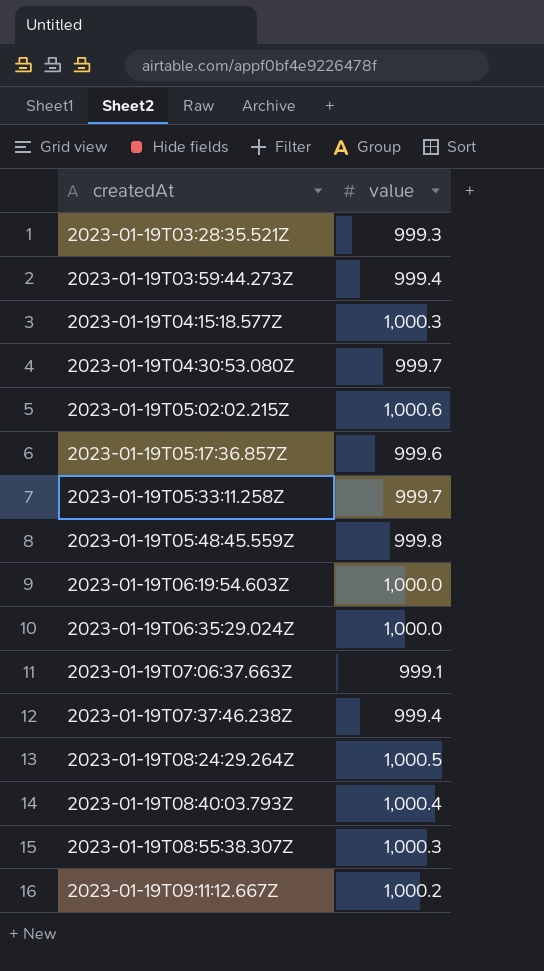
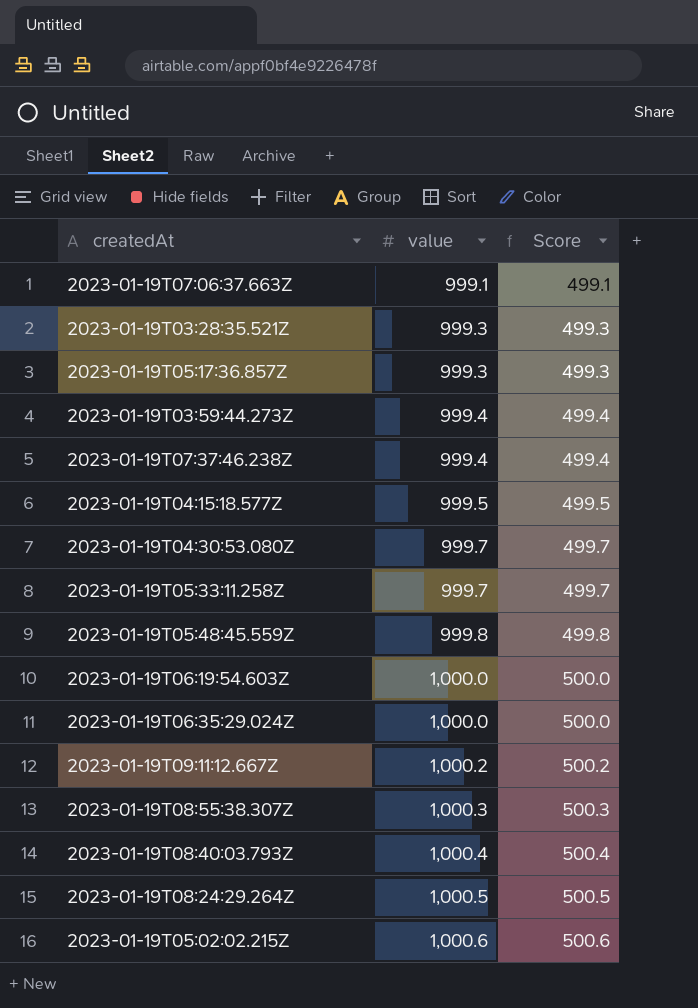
row order: createdAt ascending -> value ascending
column Score | formula: none -> [value] - 500
2023-01-19T05:17:36.857Z | value: 999.6 -> 999.3
2023-01-19T04:15:18.577Z | value: 1,000.3 -> 999.5

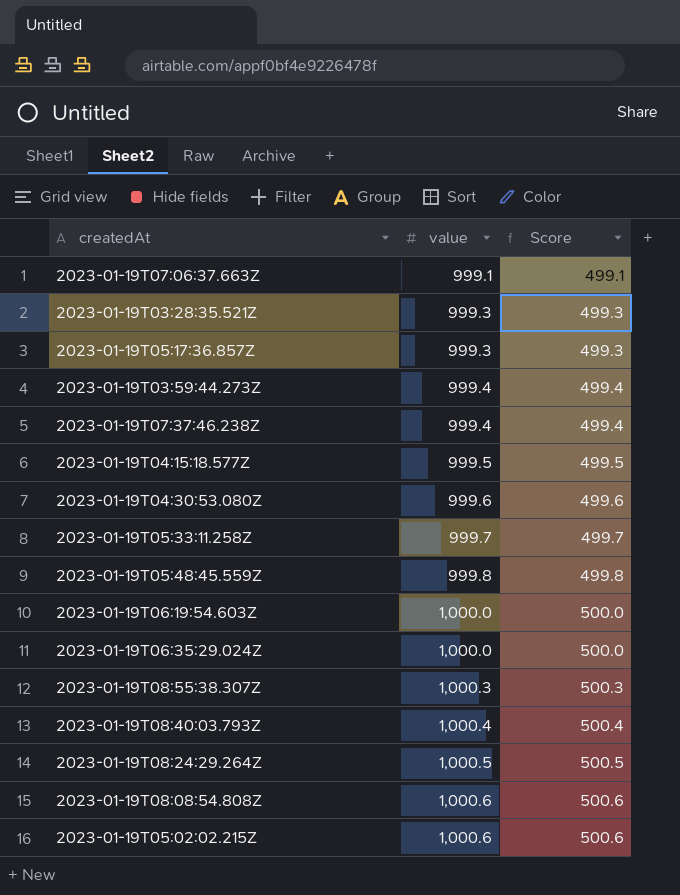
row 2023-01-19T09:11:12.667Z: 1,000.2 | 500.2 -> none
2023-01-19T04:30:53.080Z | value: 999.7 -> 999.6
2023-01-19T04:30:53.080Z | Score: 499.7 -> 499.6
row 2023-01-19T08:08:54.808Z: none -> 1,000.6 | 500.6

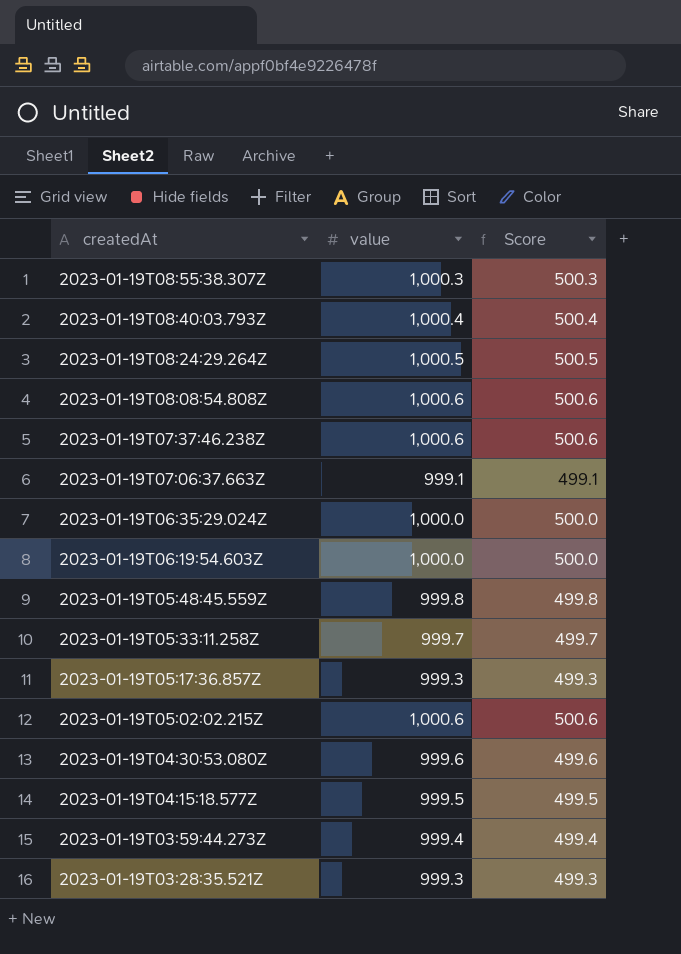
row order: value ascending -> createdAt descending
2023-01-19T07:37:46.238Z | value: 999.4 -> 1,000.6
2023-01-19T07:37:46.238Z | Score: 499.4 -> 500.6

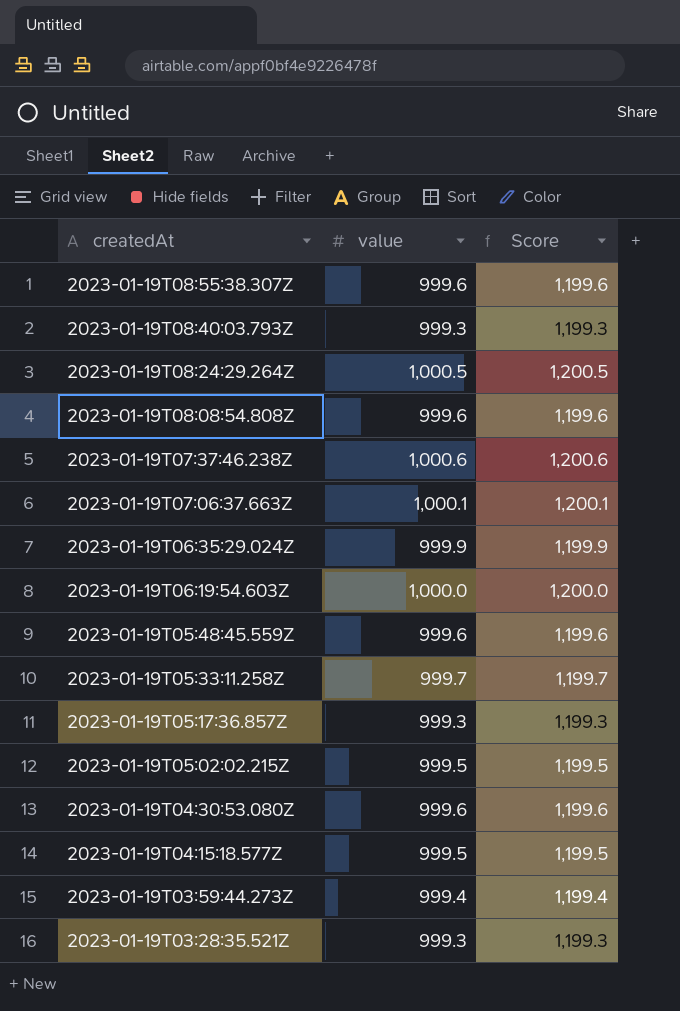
column Score | formula: [value] - 500 -> [value] + 200
2023-01-19T08:55:38.307Z | value: 1,000.3 -> 999.6
2023-01-19T08:40:03.793Z | value: 1,000.4 -> 999.3
2023-01-19T08:08:54.808Z | value: 1,000.6 -> 999.6
2023-01-19T07:06:37.663Z | value: 999.1 -> 1,000.1
2023-01-19T06:35:29.024Z | value: 1,000.0 -> 999.9
2023-01-19T05:48:45.559Z | value: 999.8 -> 999.6
2023-01-19T05:02:02.215Z | value: 1,000.6 -> 999.5

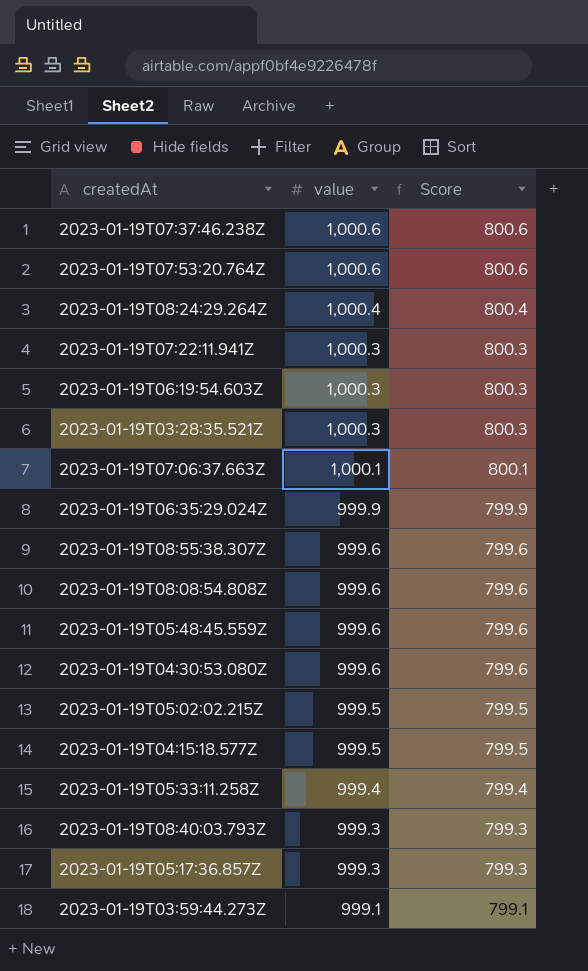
row order: createdAt descending -> value descending
column Score | formula: [value] + 200 -> [value] - 200
row 2023-01-19T07:53:20.764Z: none -> 1,000.6 | 800.6
2023-01-19T08:24:29.264Z | value: 1,000.5 -> 1,000.4
row 2023-01-19T07:22:11.941Z: none -> 1,000.3 | 800.3
2023-01-19T06:19:54.603Z | value: 1,000.0 -> 1,000.3
2023-01-19T03:28:35.521Z | value: 999.3 -> 1,000.3
2023-01-19T05:33:11.258Z | value: 999.7 -> 999.4
2023-01-19T03:59:44.273Z | value: 999.4 -> 999.1

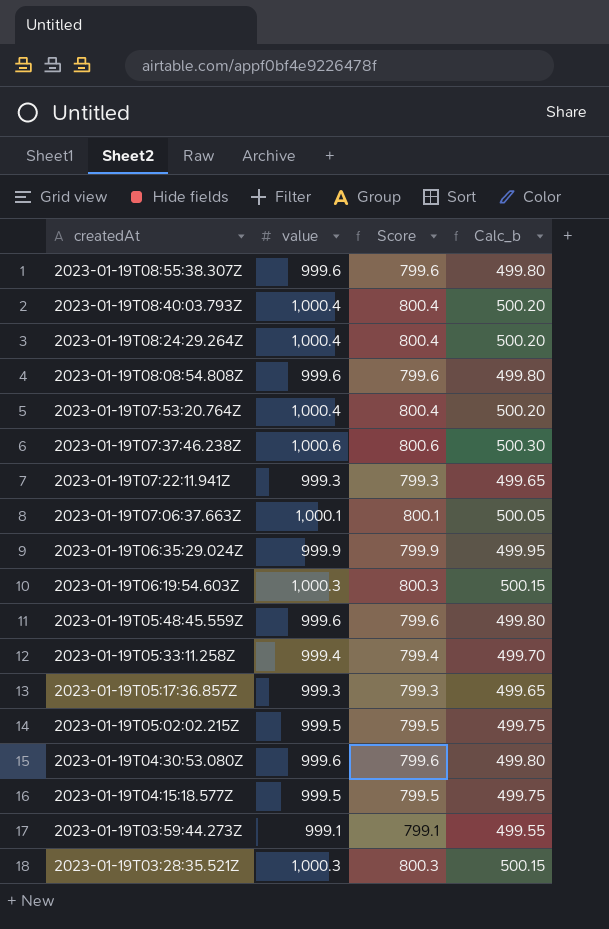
row order: value descending -> createdAt descending
column Calc_b | formula: none -> [value] * 0.5
2023-01-19T08:40:03.793Z | value: 999.3 -> 1,000.4
2023-01-19T08:40:03.793Z | Score: 799.3 -> 800.4
2023-01-19T07:53:20.764Z | value: 1,000.6 -> 1,000.4
2023-01-19T07:53:20.764Z | Score: 800.6 -> 800.4
2023-01-19T07:22:11.941Z | value: 1,000.3 -> 999.3
2023-01-19T07:22:11.941Z | Score: 800.3 -> 799.3

